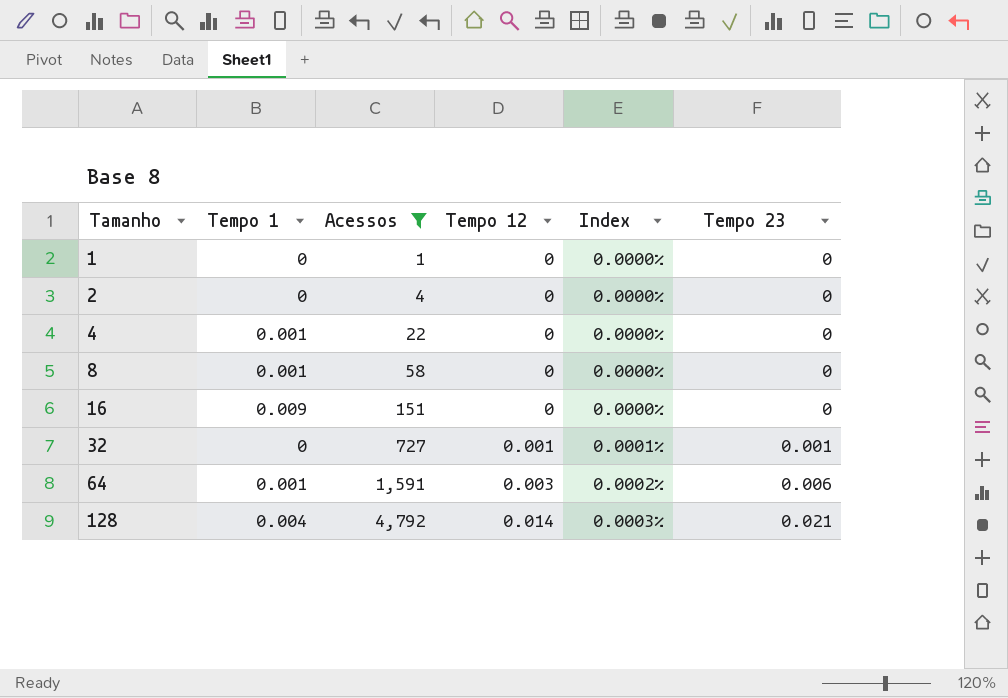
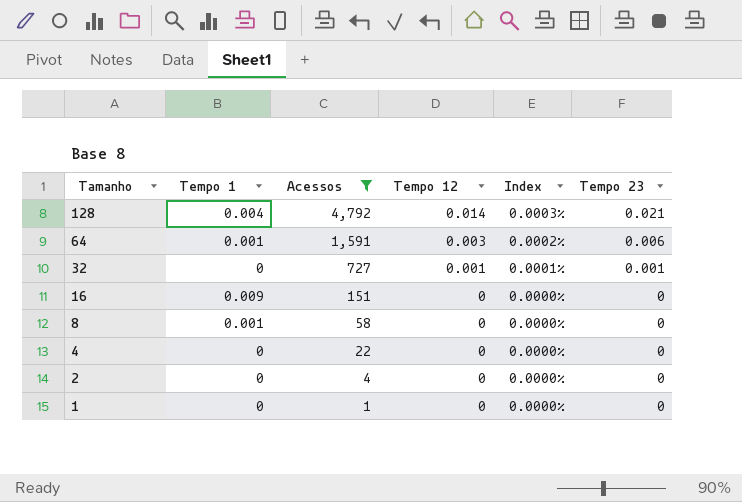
row order: Tamanho ascending -> Tamanho descending
4 | Tempo 1: 0.001 -> 0

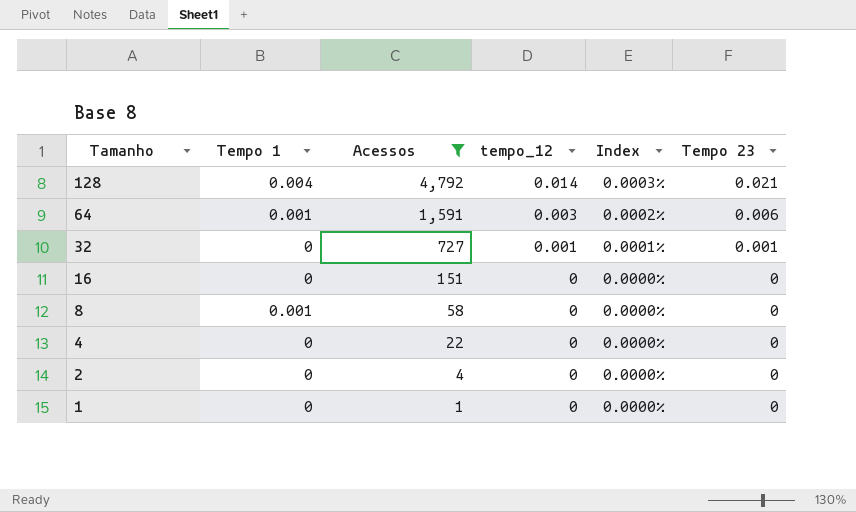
column name: Tempo 12 -> tempo_12
16 | Tempo 1: 0.009 -> 0

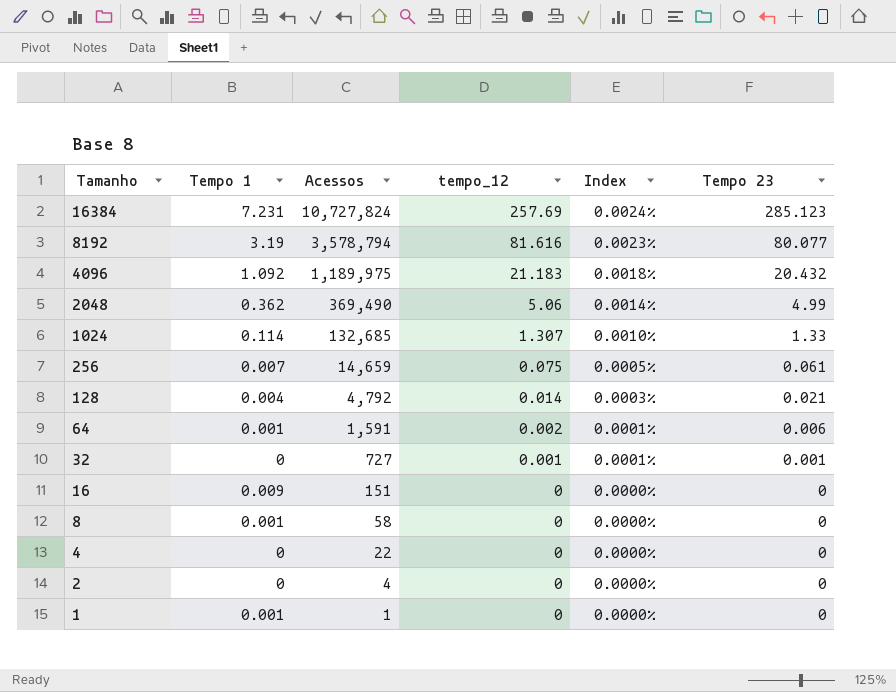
filter: Acessos <= 4,792 -> none
64 | tempo_12: 0.003 -> 0.002
64 | Index: 0.0002% -> 0.0001%
16 | Tempo 1: 0 -> 0.009
1 | Tempo 1: 0 -> 0.001

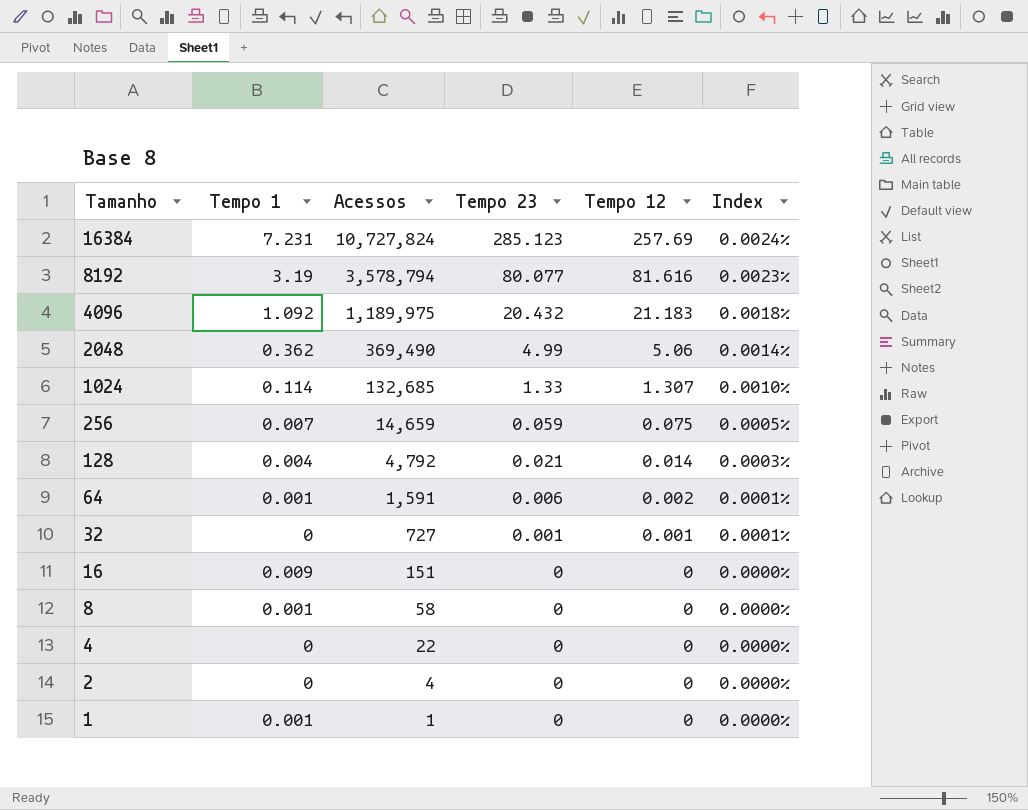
column Tempo 23 | position: 6 -> 4
column name: tempo_12 -> Tempo 12
256 | Tempo 23: 0.061 -> 0.059

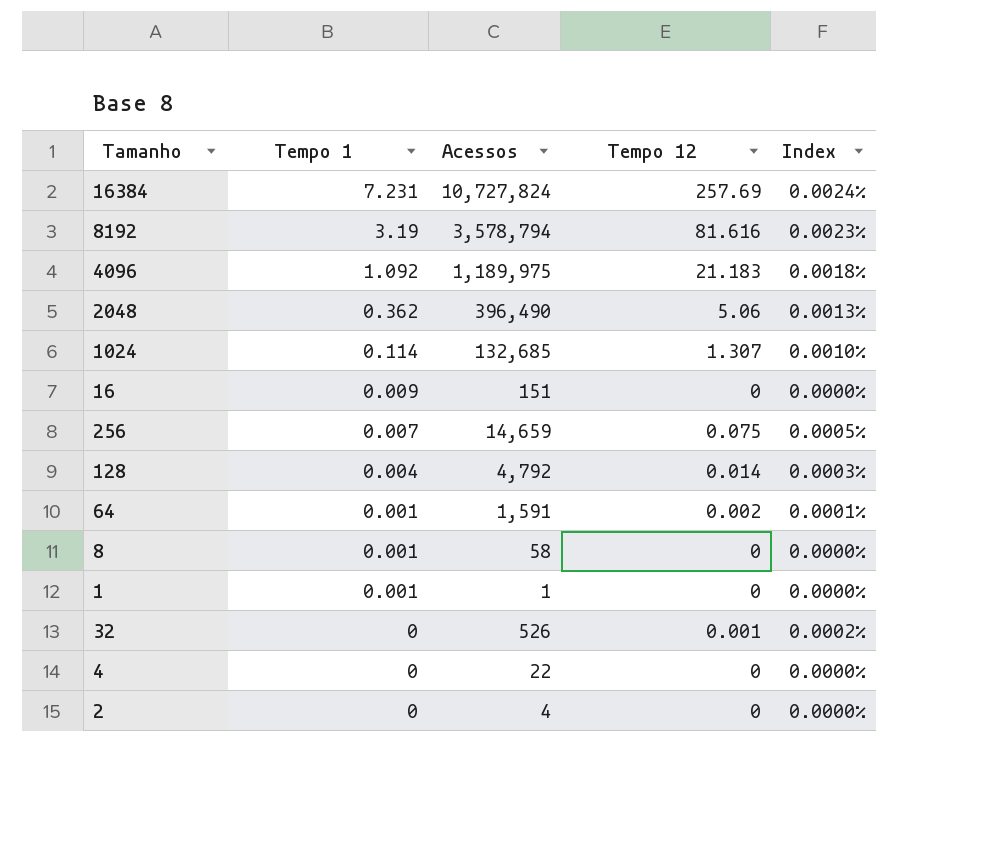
row order: Tamanho descending -> Tempo 1 descending
column Tempo 23 | position: 4 -> none
2048 | Acessos: 369,490 -> 396,490
2048 | Index: 0.0014% -> 0.0013%
32 | Acessos: 727 -> 526
32 | Index: 0.0001% -> 0.0002%

